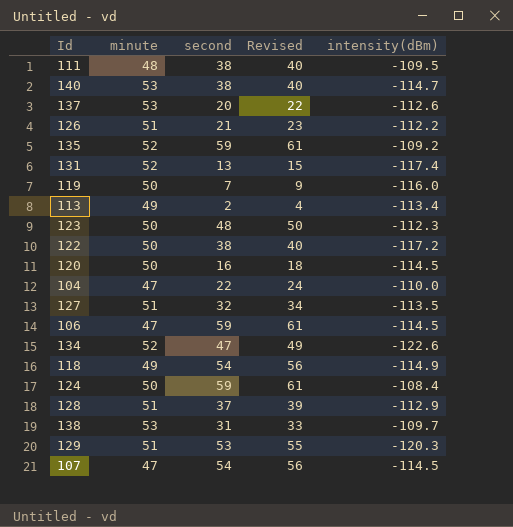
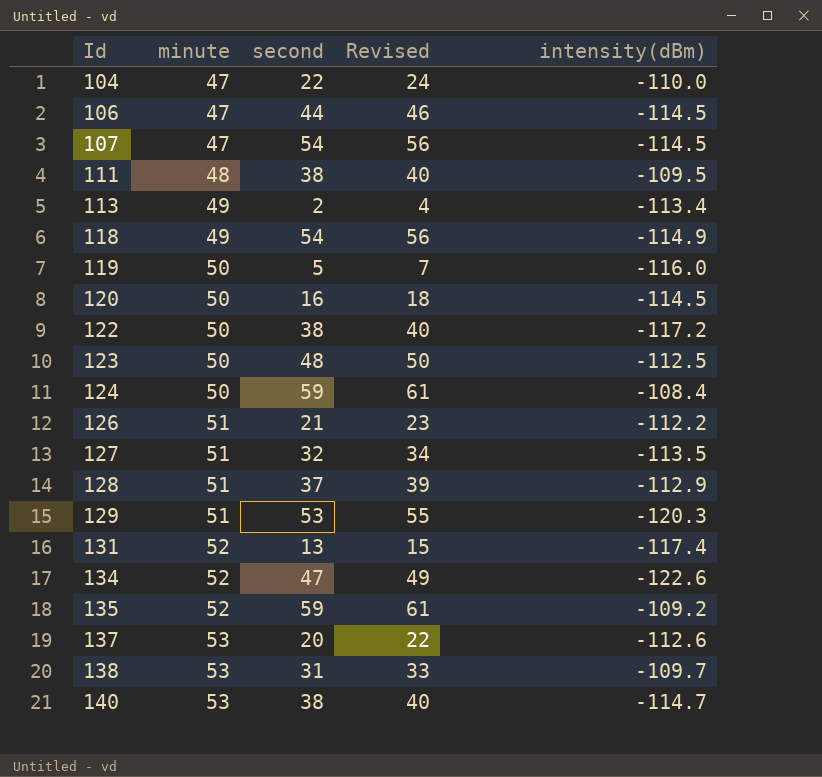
row order: none -> Id ascending
106 | second: 59 -> 44
106 | Revised: 61 -> 46
119 | second: 7 -> 5
119 | Revised: 9 -> 7
123 | intensity(dBm): -112.3 -> -112.5

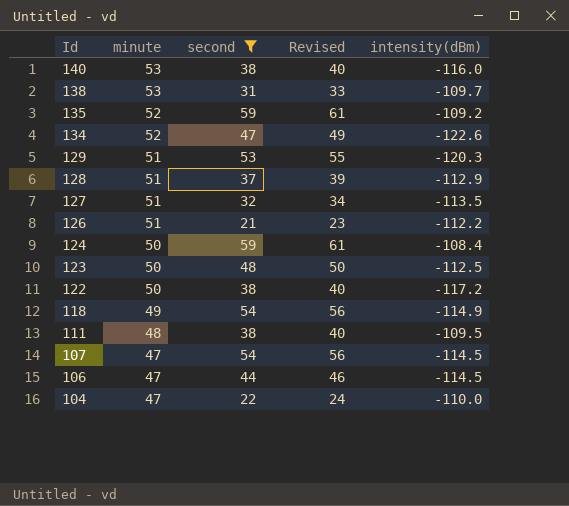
filter: none -> second >= 21
row order: Id ascending -> Id descending
140 | intensity(dBm): -114.7 -> -116.0

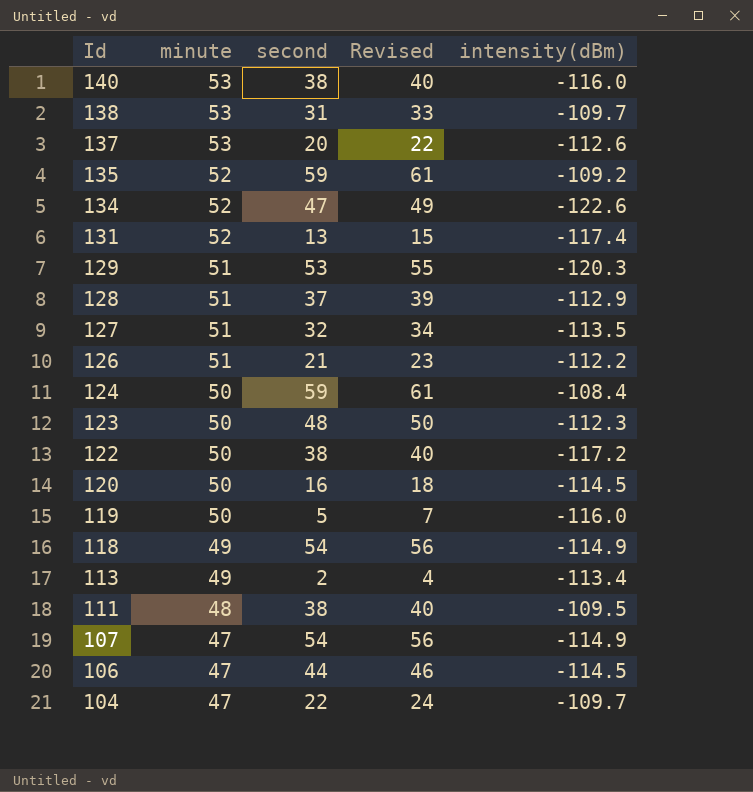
filter: second >= 21 -> none
123 | intensity(dBm): -112.5 -> -112.3
107 | intensity(dBm): -114.5 -> -114.9
104 | intensity(dBm): -110.0 -> -109.7

